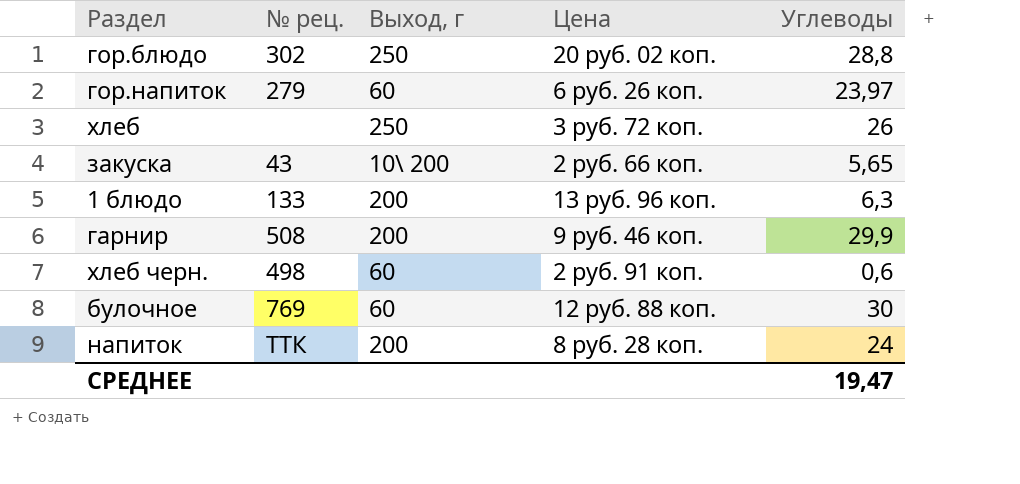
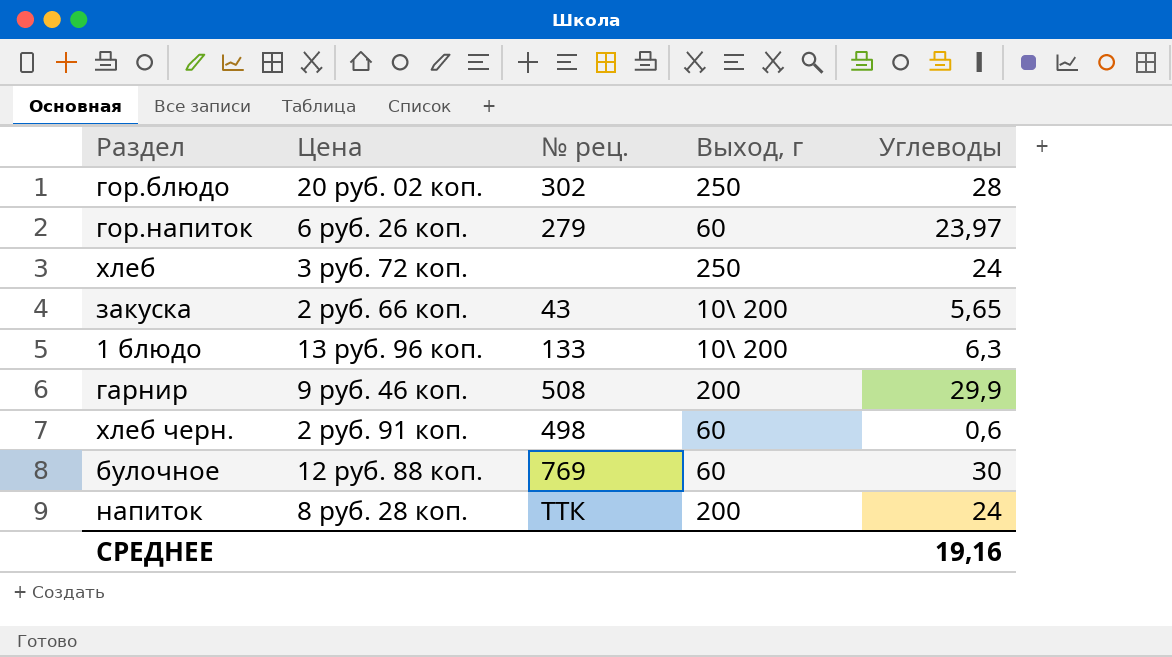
column Цена | position: 4 -> 2
гор.блюдо | Углеводы: 28,8 -> 28
хлеб | Углеводы: 26 -> 24
1 блюдо | Выход, г: 200 -> 10\ 200
СРЕДНЕЕ | Углеводы: 19,47 -> 19,16

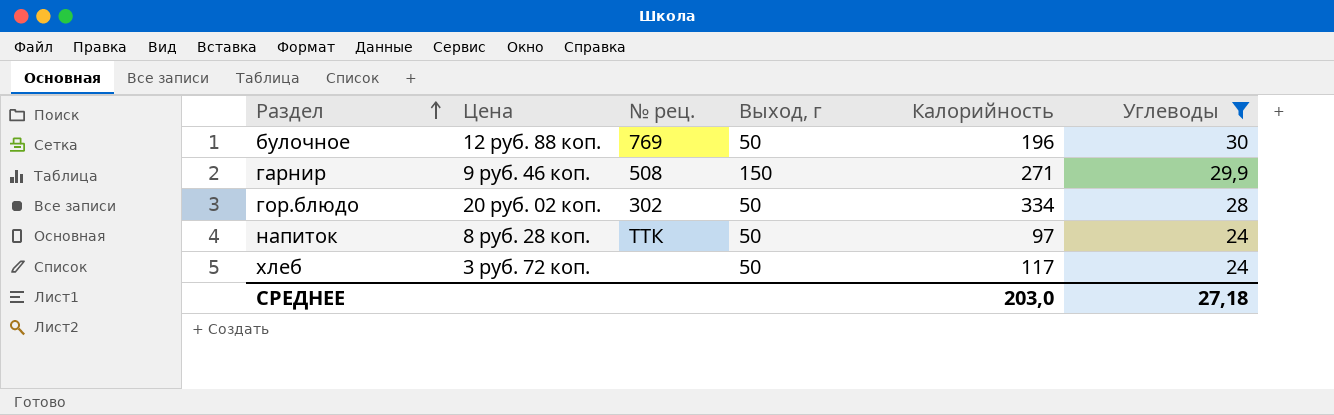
filter: none -> Углеводы >= 24
row order: none -> Раздел ascending
column Калорийность | position: none -> 5
булочное | Выход, г: 60 -> 50
гарнир | Выход, г: 200 -> 150
гор.блюдо | Выход, г: 250 -> 50
напиток | Выход, г: 200 -> 50
хлеб | Выход, г: 250 -> 50
СРЕДНЕЕ | Углеводы: 19,16 -> 27,18

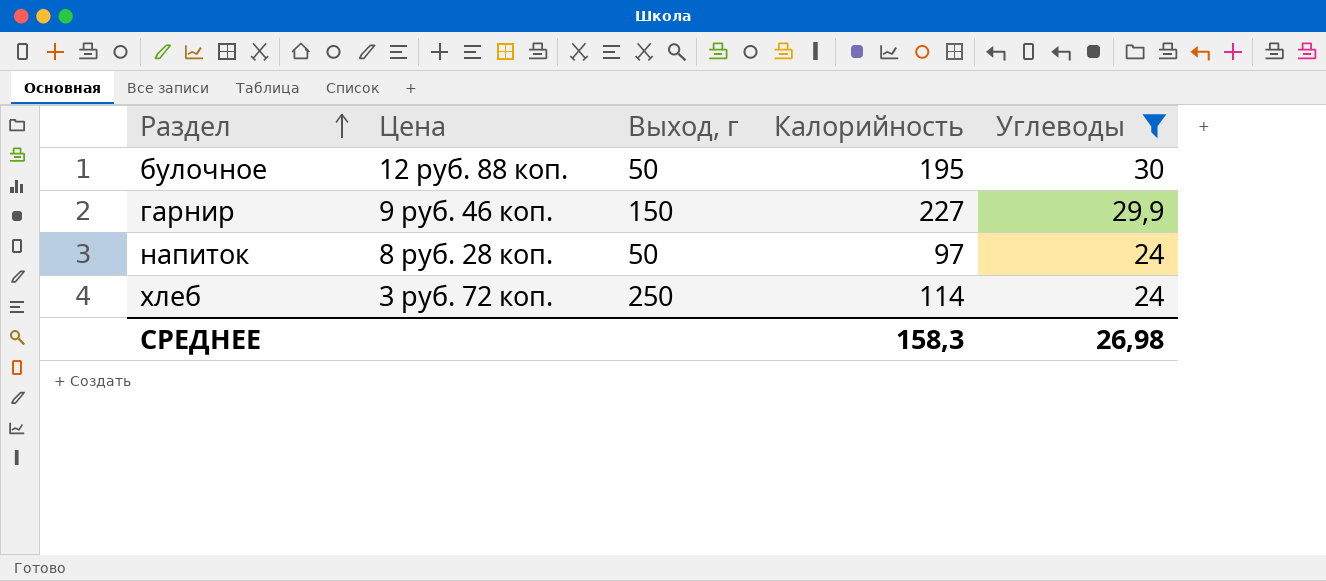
column № рец. | position: 3 -> none
row гор.блюдо: 20 руб. 02 коп. | 302 | 50 | 334 | 28 -> none
булочное | Калорийность: 196 -> 195
гарнир | Калорийность: 271 -> 227
хлеб | Выход, г: 50 -> 250
хлеб | Калорийность: 117 -> 114
СРЕДНЕЕ | Калорийность: 203,0 -> 158,3
СРЕДНЕЕ | Углеводы: 27,18 -> 26,98

